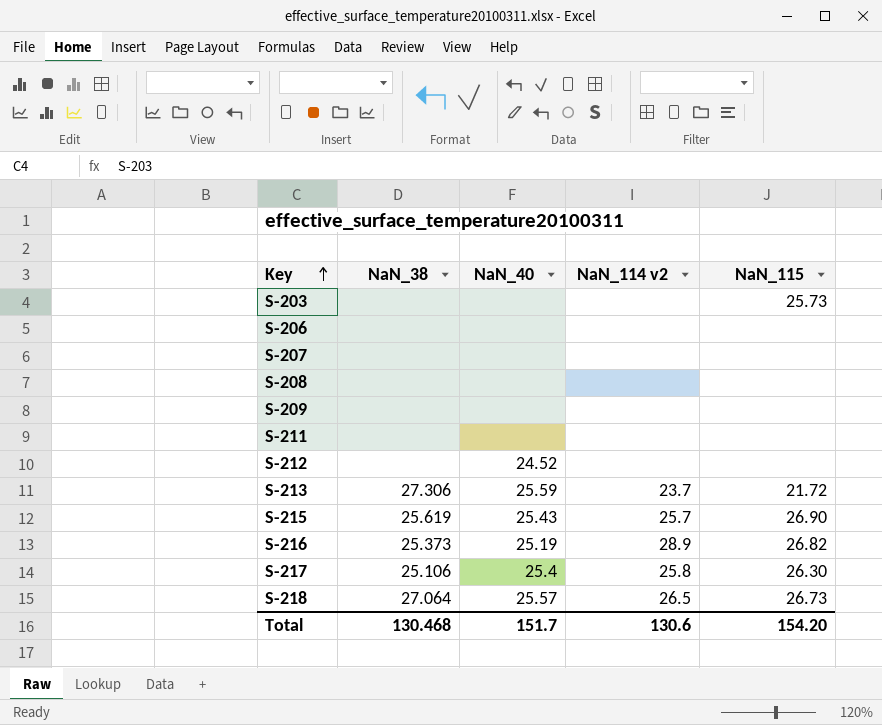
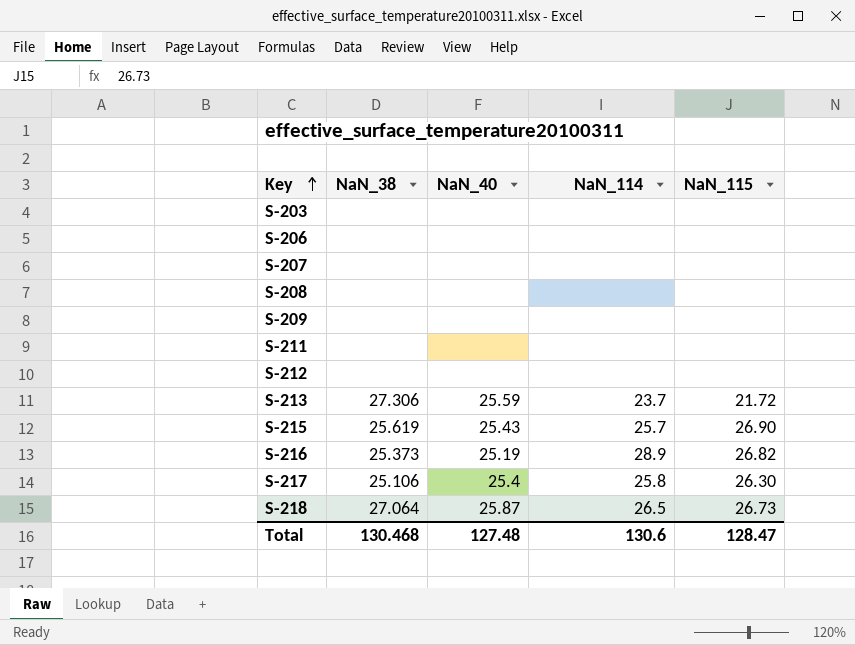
column name: NaN_114 v2 -> NaN_114
S-203 | NaN_115: 25.73 -> none
S-212 | NaN_40: 24.52 -> none
S-218 | NaN_40: 25.57 -> 25.87
Total | NaN_40: 151.7 -> 127.48
Total | NaN_115: 154.20 -> 128.47

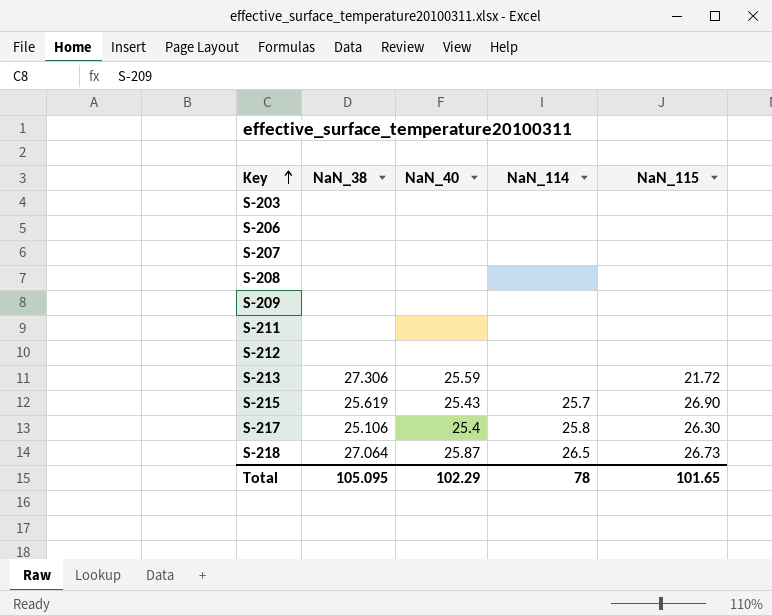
row S-216: 25.373 | 25.19 | 28.9 | 26.82 -> none
S-213 | NaN_114: 23.7 -> none
Total | NaN_38: 130.468 -> 105.095
Total | NaN_40: 127.48 -> 102.29
Total | NaN_114: 130.6 -> 78
Total | NaN_115: 128.47 -> 101.65

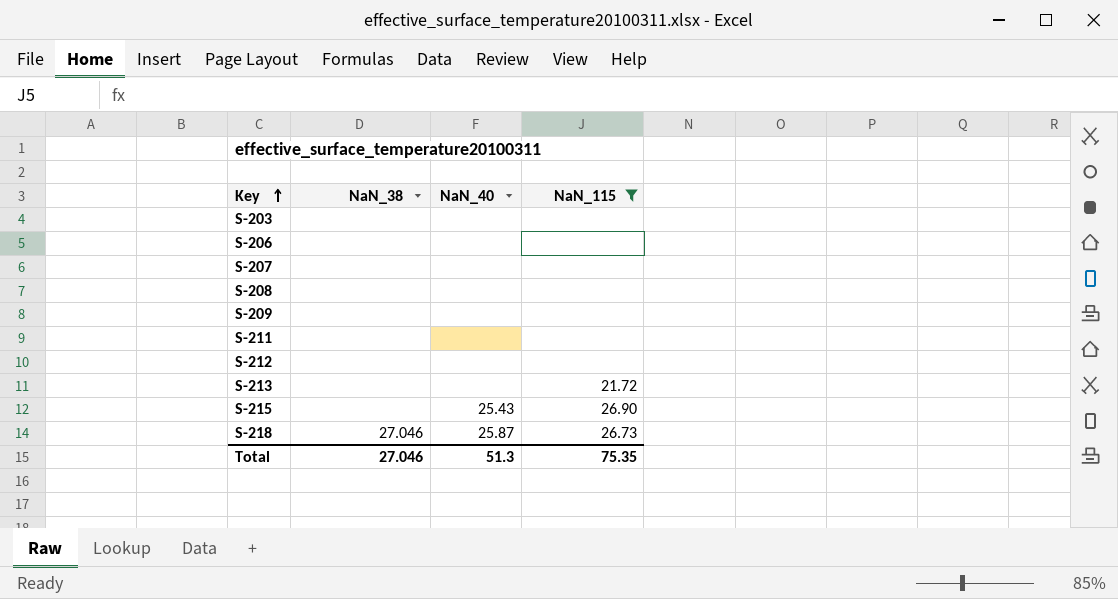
filter: none -> NaN_115 != 26.30
column NaN_114 | position: 4 -> none
S-213 | NaN_38: 27.306 -> none
S-213 | NaN_40: 25.59 -> none
S-215 | NaN_38: 25.619 -> none
S-218 | NaN_38: 27.064 -> 27.046
Total | NaN_38: 105.095 -> 27.046
Total | NaN_40: 102.29 -> 51.3
Total | NaN_115: 101.65 -> 75.35

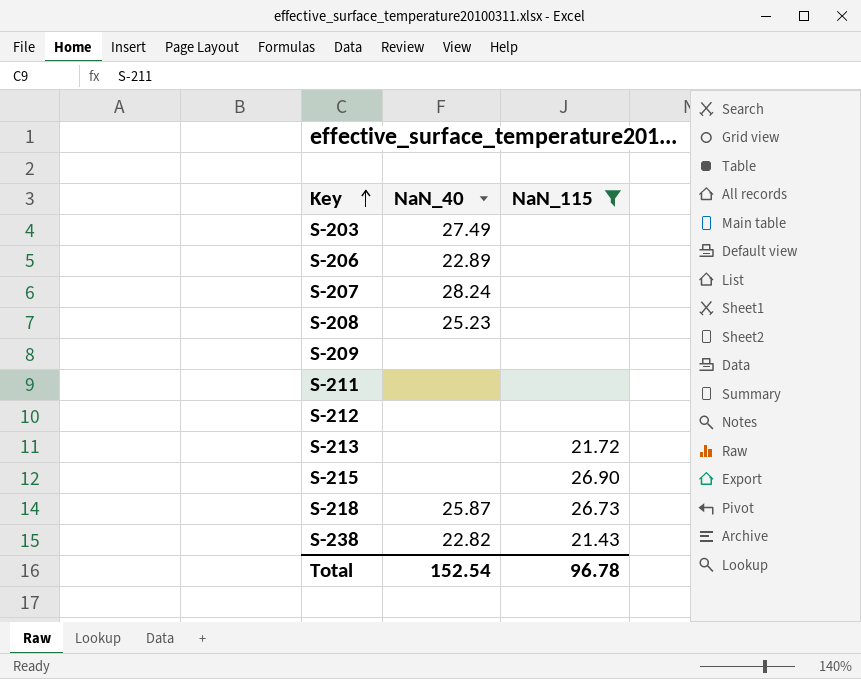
column NaN_38 | position: 2 -> none
S-203 | NaN_40: none -> 27.49
S-206 | NaN_40: none -> 22.89
S-207 | NaN_40: none -> 28.24
S-208 | NaN_40: none -> 25.23
S-215 | NaN_40: 25.43 -> none
row S-238: none -> 22.82 | 21.43
Total | NaN_40: 51.3 -> 152.54
Total | NaN_115: 75.35 -> 96.78

